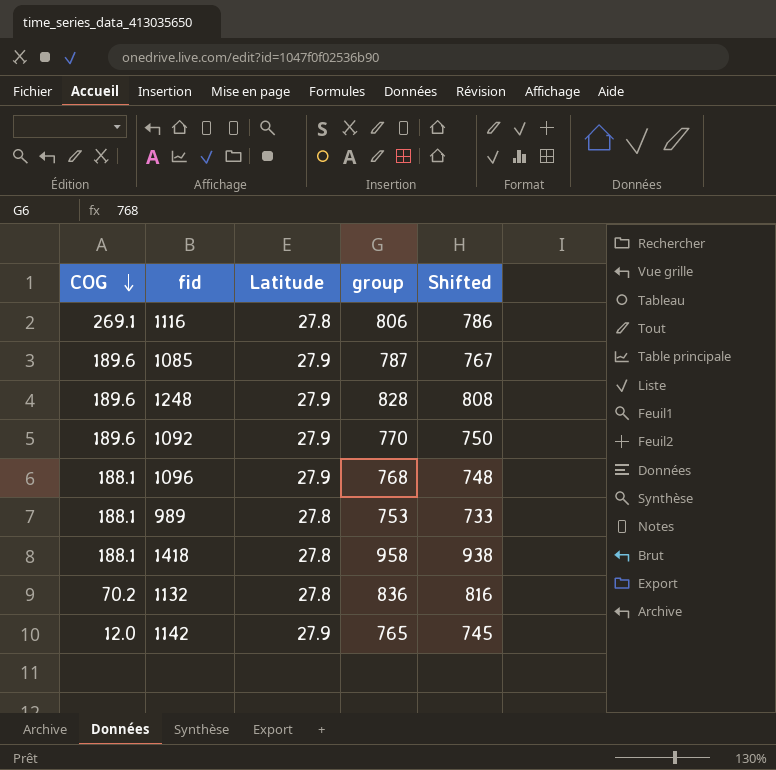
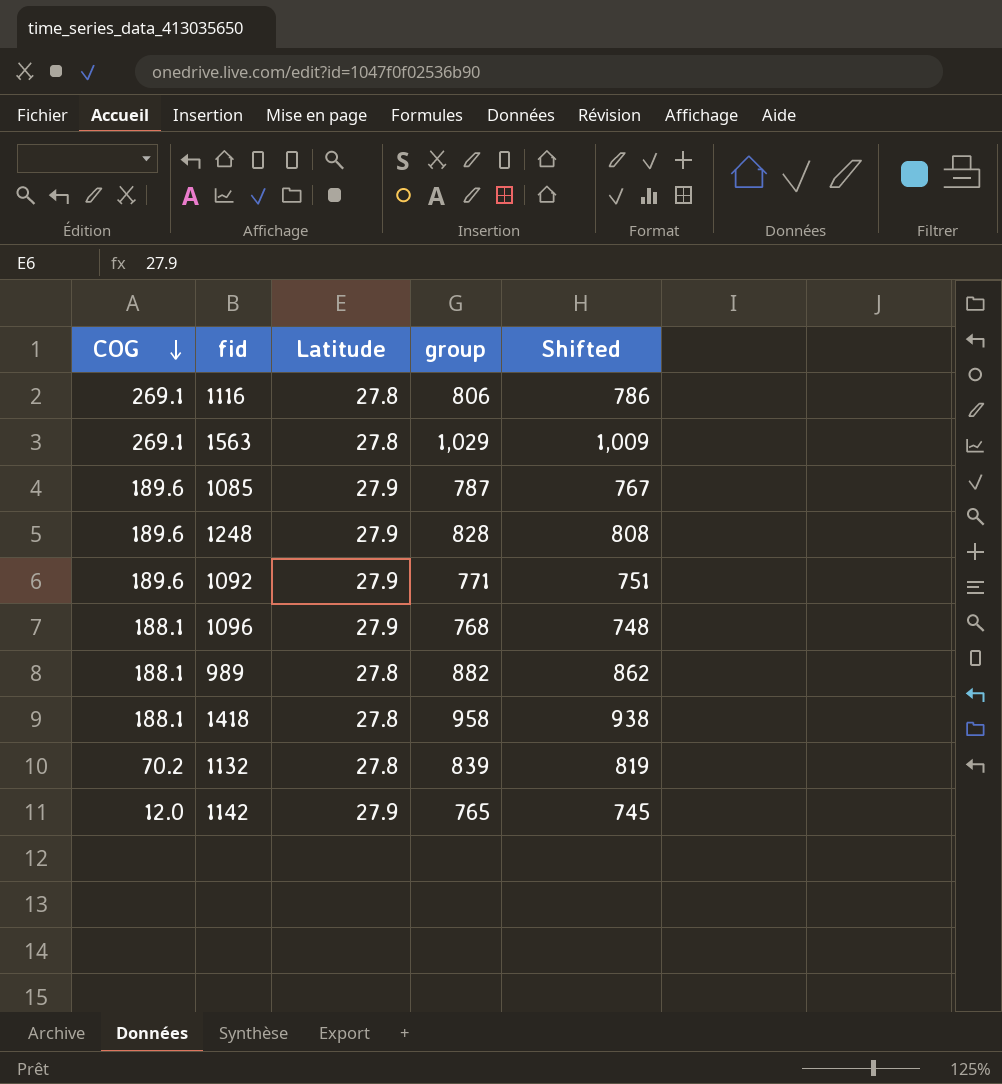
row 1563: none -> 269.1 | 27.8 | 1,029 | 1,009
1092 | group: 770 -> 771
1092 | Shifted: 750 -> 751
989 | group: 753 -> 882
989 | Shifted: 733 -> 862
1132 | group: 836 -> 839
1132 | Shifted: 816 -> 819

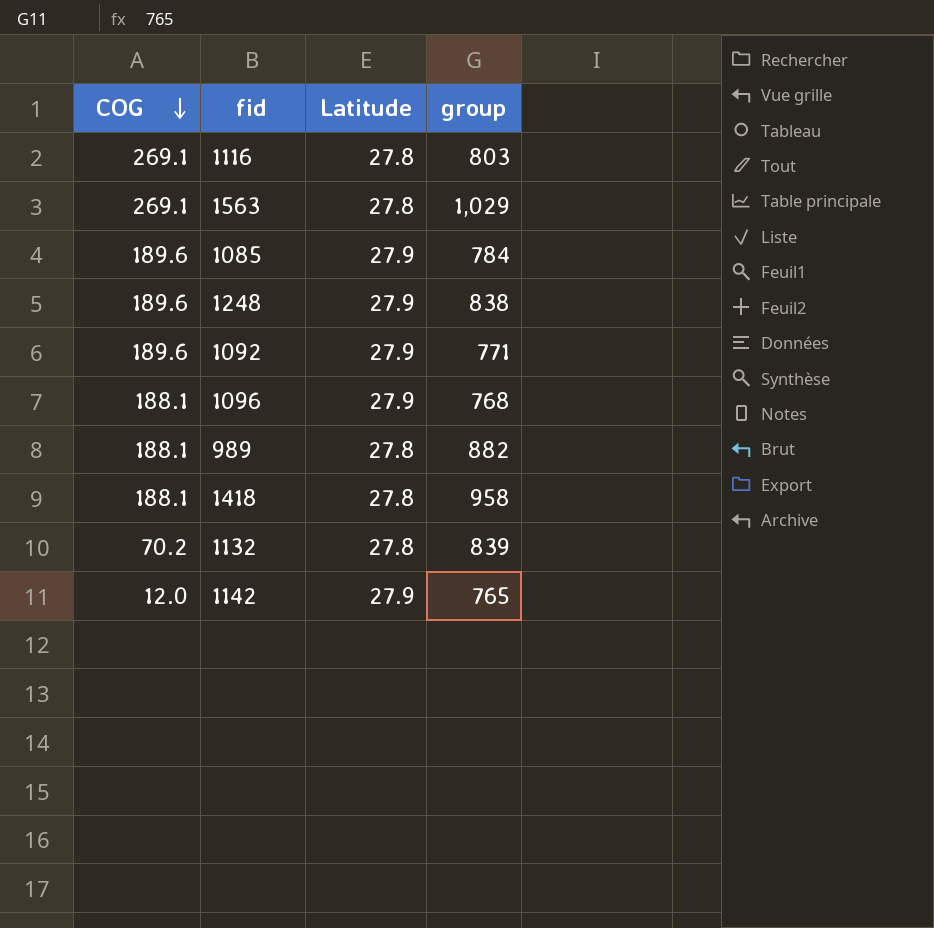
column Shifted | formula: [group] - 20 -> none
1116 | group: 806 -> 803
1085 | group: 787 -> 784
1248 | group: 828 -> 838

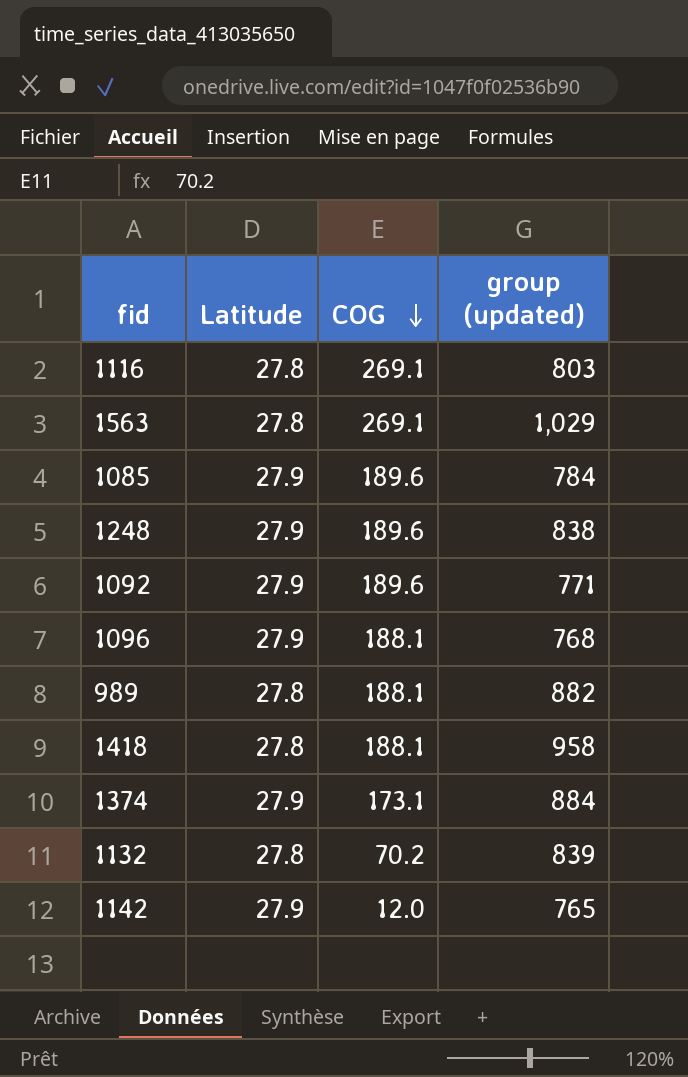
column COG | position: 1 -> 3
column name: group -> group (updated)
row 1374: none -> 27.9 | 173.1 | 884

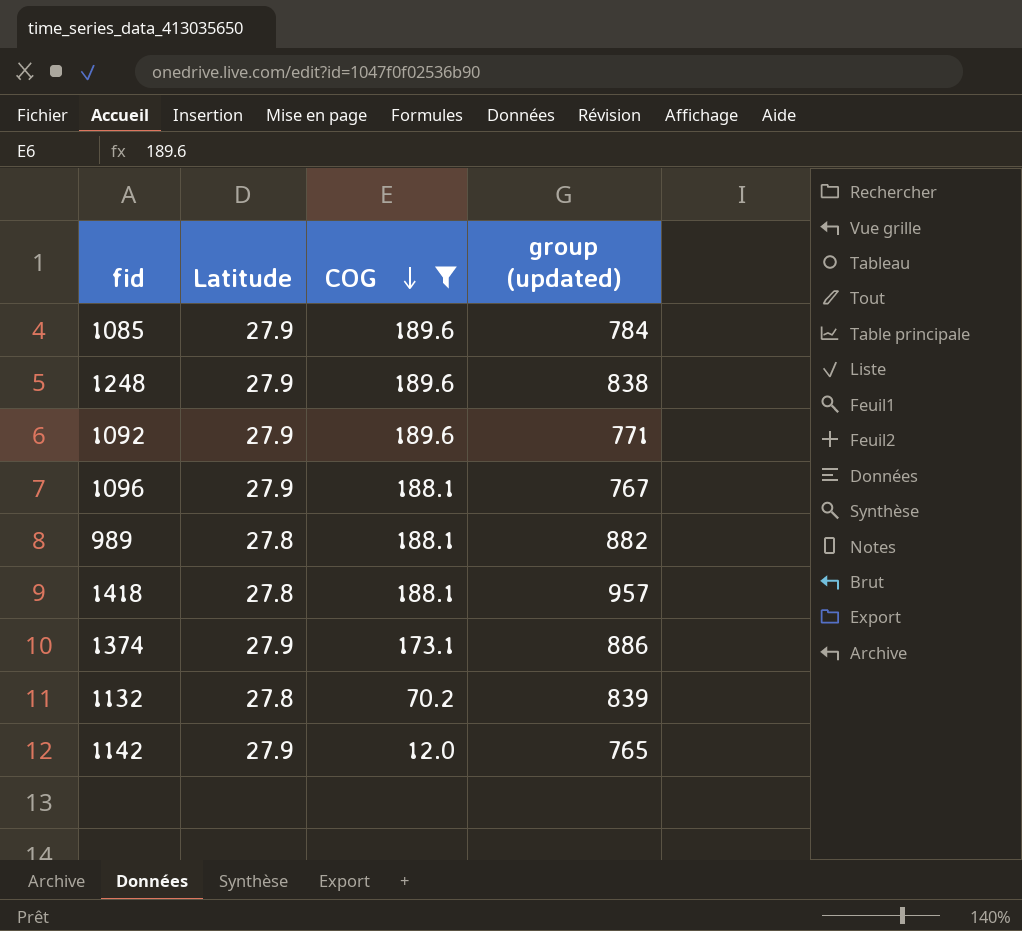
filter: none -> COG != 269.1
1096 | group (updated): 768 -> 767
1418 | group (updated): 958 -> 957
1374 | group (updated): 884 -> 886

